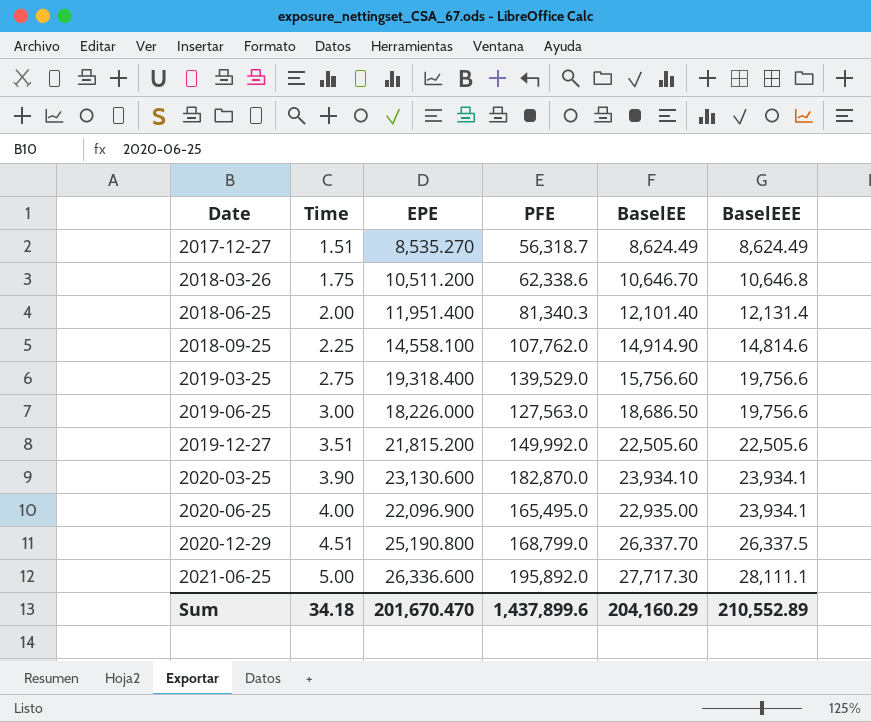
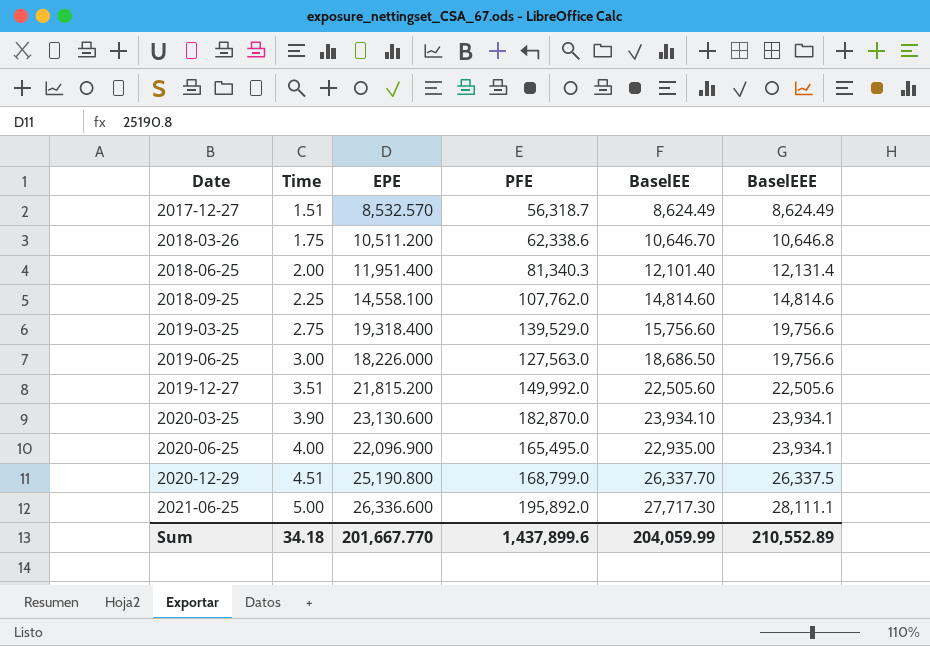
2017-12-27 | EPE: 8,535.270 -> 8,532.570
2018-09-25 | BaselEE: 14,914.90 -> 14,814.60
Sum | EPE: 201,670.470 -> 201,667.770
Sum | BaselEE: 204,160.29 -> 204,059.99

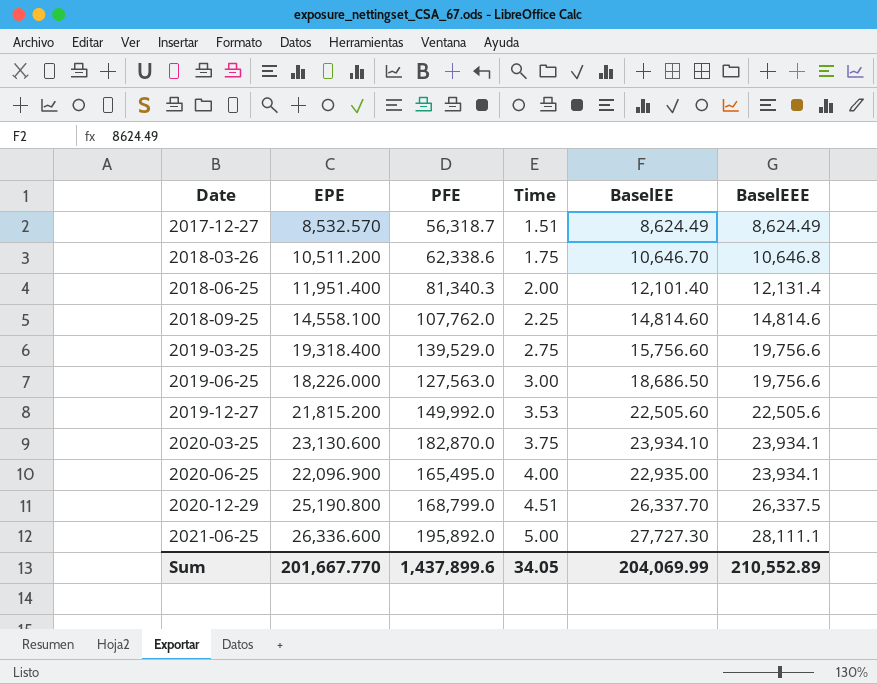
column Time | position: 2 -> 4
2019-12-27 | Time: 3.51 -> 3.53
2020-03-25 | Time: 3.90 -> 3.75
2021-06-25 | BaselEE: 27,717.30 -> 27,727.30
Sum | Time: 34.18 -> 34.05
Sum | BaselEE: 204,059.99 -> 204,069.99

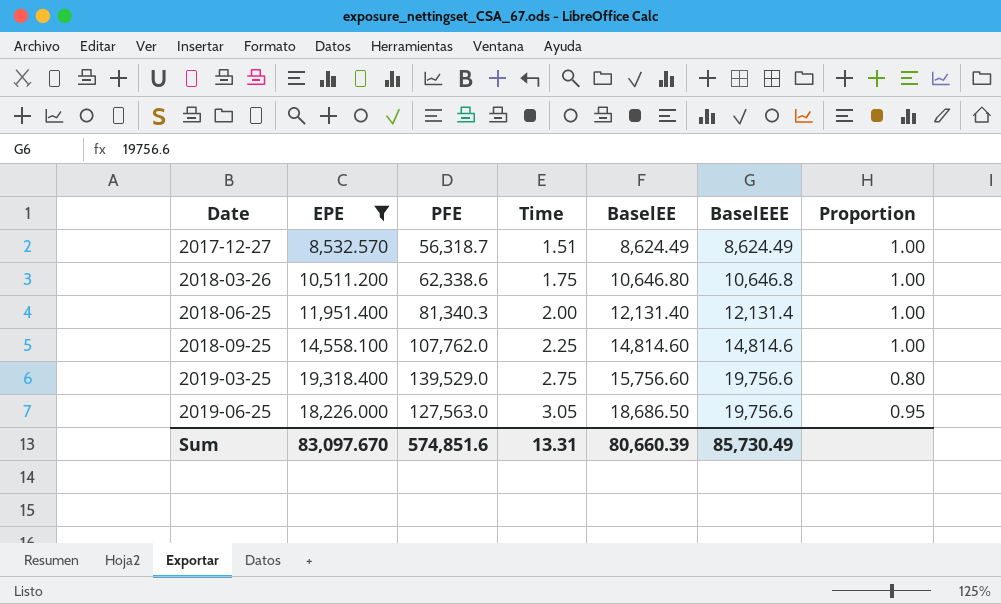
filter: none -> EPE <= 19,318.400
column Proportion | formula: none -> [BaselEE] / [BaselEEE]
2018-03-26 | BaselEE: 10,646.70 -> 10,646.80
2018-06-25 | BaselEE: 12,101.40 -> 12,131.40
2019-06-25 | Time: 3.00 -> 3.05
Sum | EPE: 201,667.770 -> 83,097.670
Sum | PFE: 1,437,899.6 -> 574,851.6
Sum | Time: 34.05 -> 13.31
Sum | BaselEE: 204,069.99 -> 80,660.39
Sum | BaselEEE: 210,552.89 -> 85,730.49

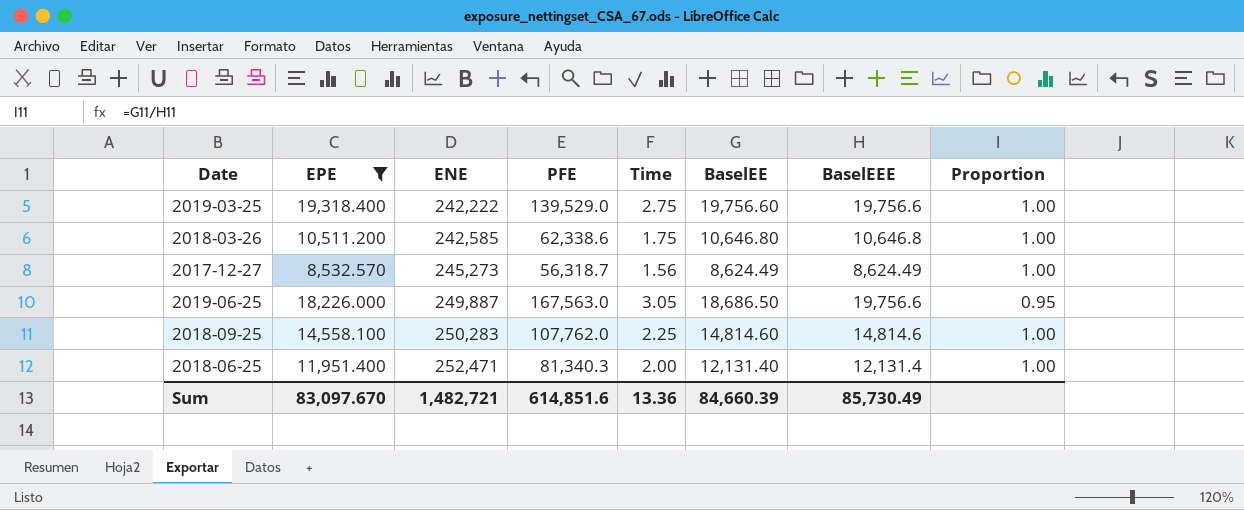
row order: Date ascending -> ENE ascending
column ENE | position: none -> 3
2019-03-25 | BaselEE: 15,756.60 -> 19,756.60
2019-03-25 | Proportion: 0.80 -> 1.00
2017-12-27 | Time: 1.51 -> 1.56
2019-06-25 | PFE: 127,563.0 -> 167,563.0
Sum | PFE: 574,851.6 -> 614,851.6
Sum | Time: 13.31 -> 13.36
Sum | BaselEE: 80,660.39 -> 84,660.39

